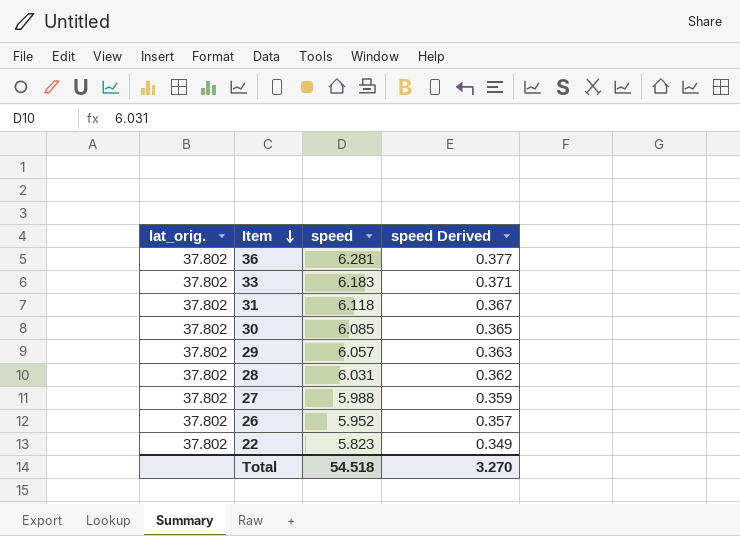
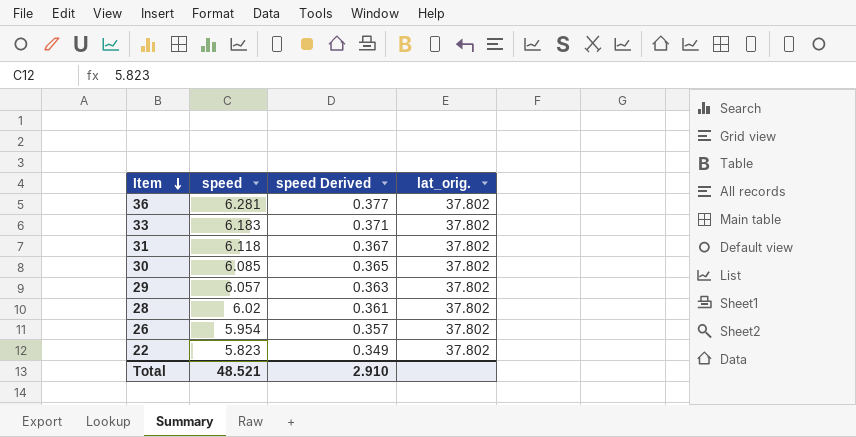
column lat_orig. | position: 1 -> 4
row 27: 37.802 | 5.988 | 0.359 -> none
28 | speed: 6.031 -> 6.02
28 | speed Derived: 0.362 -> 0.361
26 | speed: 5.952 -> 5.954
Total | speed: 54.518 -> 48.521
Total | speed Derived: 3.270 -> 2.910

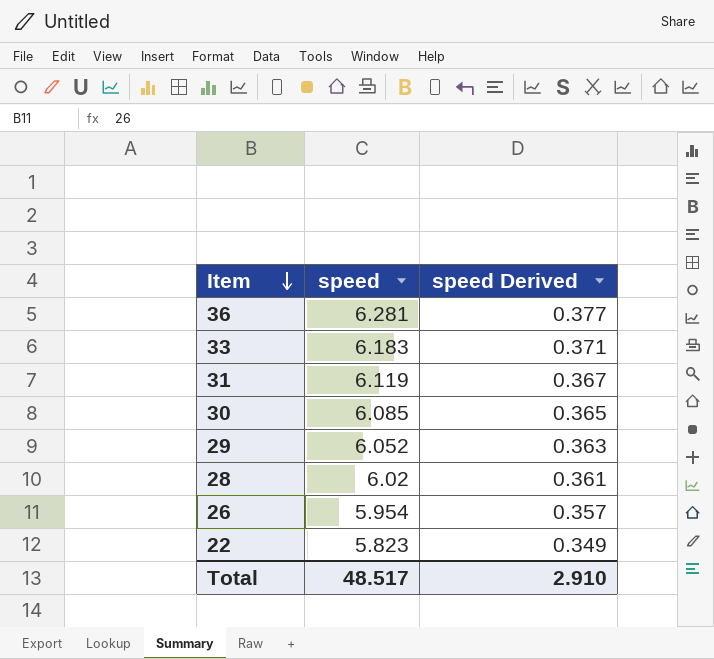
column lat_orig. | position: 4 -> none
31 | speed: 6.118 -> 6.119
29 | speed: 6.057 -> 6.052
Total | speed: 48.521 -> 48.517

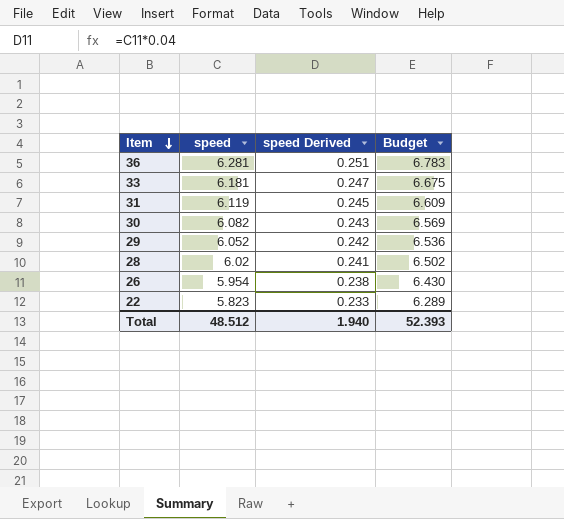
column speed Derived | formula: [speed] * 0.06 -> [speed] * 0.04
column Budget | formula: none -> [speed] * 1.08
33 | speed: 6.183 -> 6.181
30 | speed: 6.085 -> 6.082
Total | speed: 48.517 -> 48.512
Total | speed Derived: 2.910 -> 1.940

